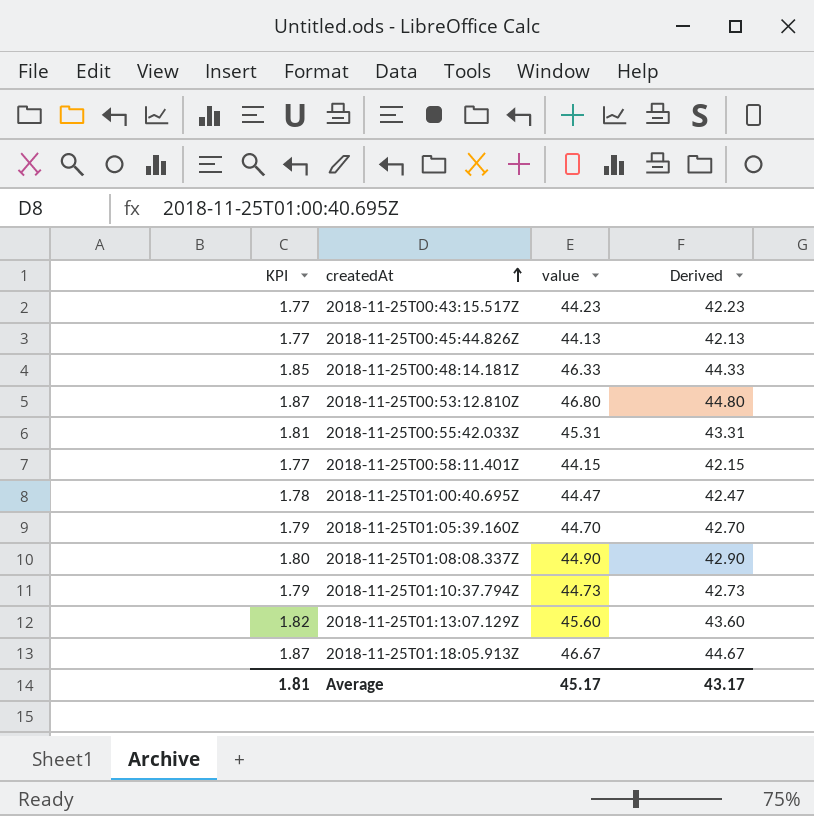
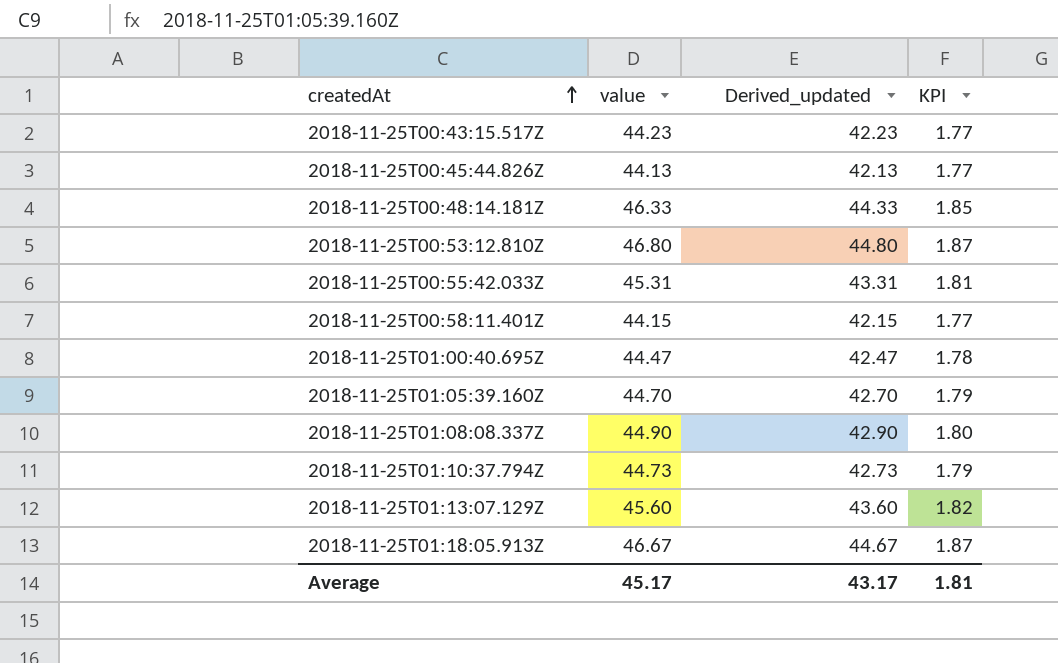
column name: Derived -> Derived_updated
column KPI | position: 1 -> 4

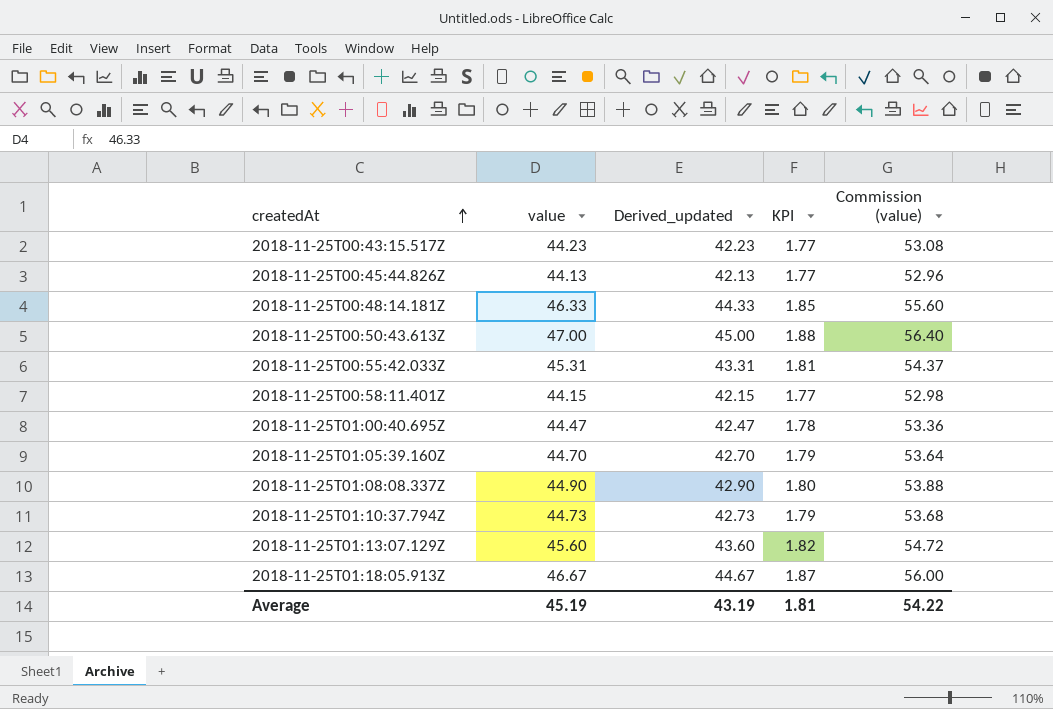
column Commission (value) | formula: none -> [value] * 1.2
row 2018-11-25T00:53:12.810Z: 46.80 | 44.80 | 1.87 -> none
row 2018-11-25T00:50:43.613Z: none -> 47.00 | 45.00 | 1.88 | 56.40
Average | value: 45.17 -> 45.19
Average | Derived_updated: 43.17 -> 43.19

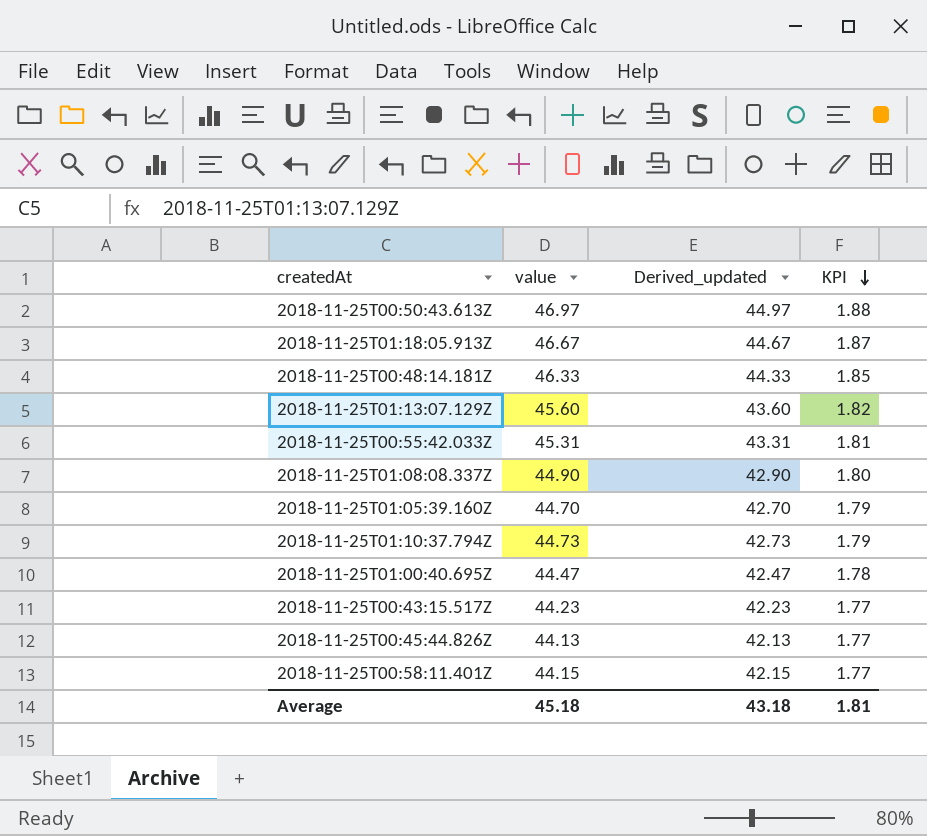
row order: createdAt ascending -> KPI descending
column Commission (value) | formula: [value] * 1.2 -> none
2018-11-25T00:50:43.613Z | value: 47.00 -> 46.97
2018-11-25T00:50:43.613Z | Derived_updated: 45.00 -> 44.97
Average | value: 45.19 -> 45.18
Average | Derived_updated: 43.19 -> 43.18

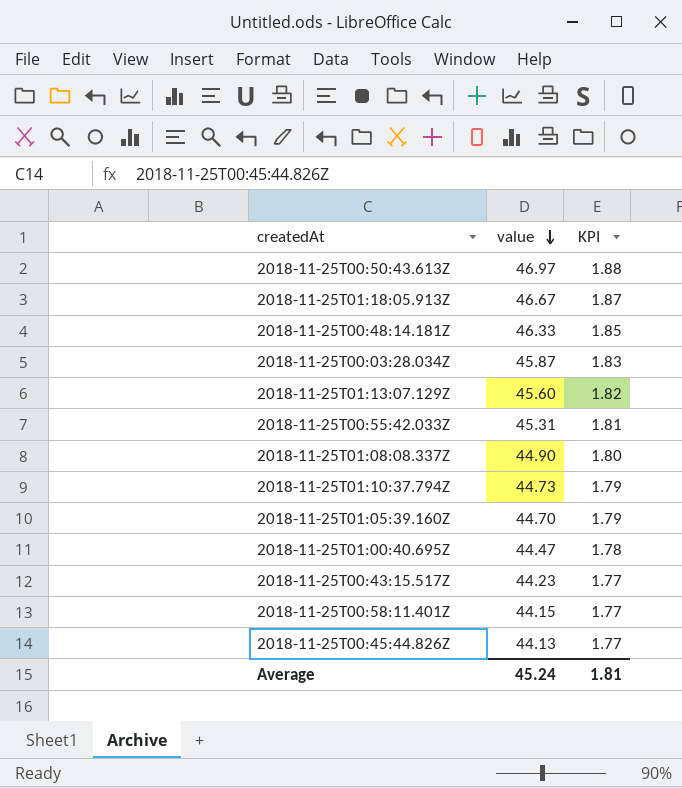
row order: KPI descending -> value descending
column Derived_updated | formula: [value] - 2 -> none
row 2018-11-25T00:03:28.034Z: none -> 45.87 | 1.83
Average | value: 45.18 -> 45.24

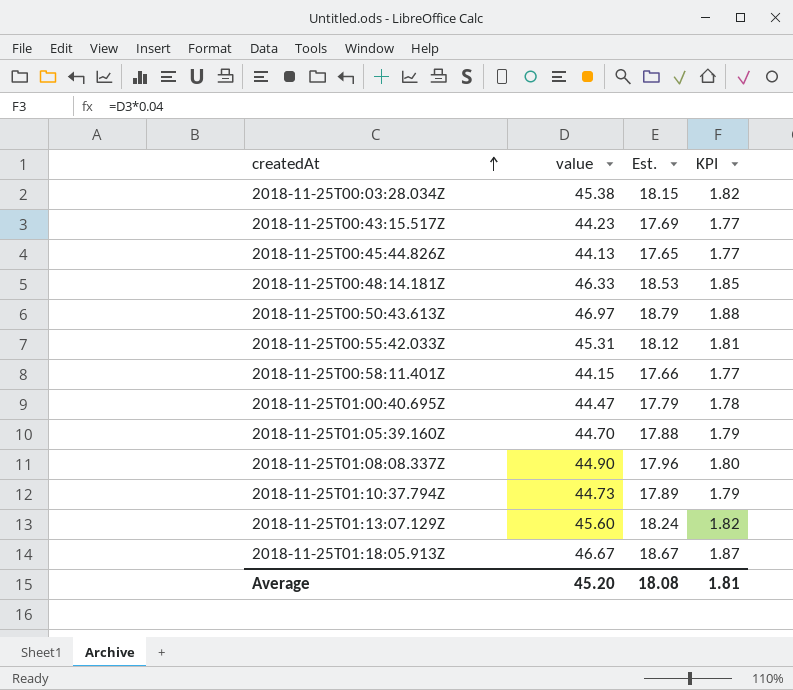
row order: value descending -> createdAt ascending
column Est. | formula: none -> [value] * 0.4
2018-11-25T00:03:28.034Z | value: 45.87 -> 45.38
2018-11-25T00:03:28.034Z | KPI: 1.83 -> 1.82
Average | value: 45.24 -> 45.20

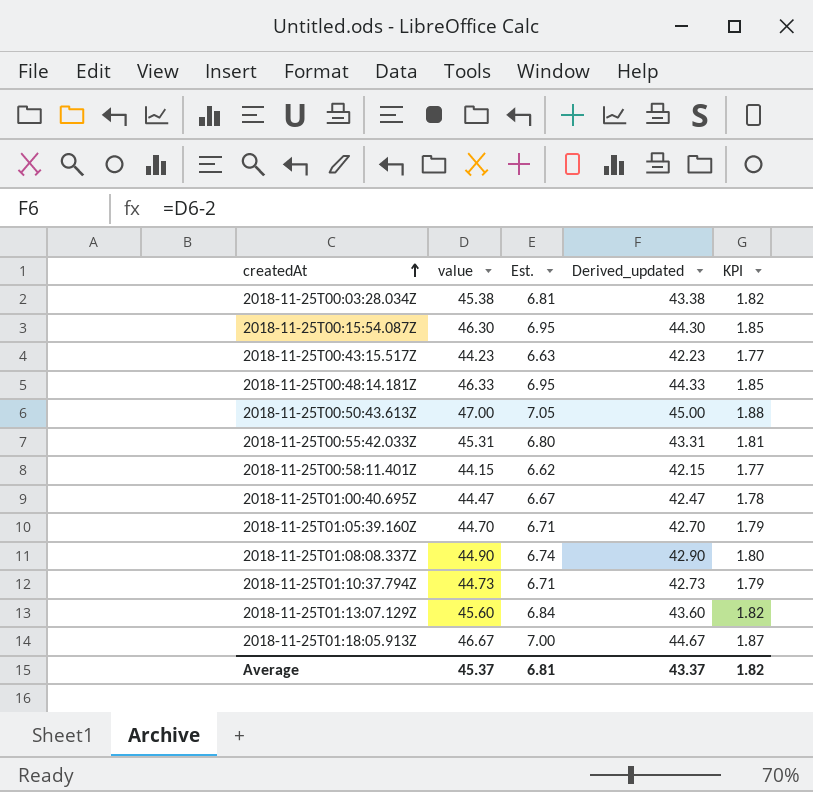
column Est. | formula: [value] * 0.4 -> [value] * 0.15
column Derived_updated | formula: none -> [value] - 2
row 2018-11-25T00:45:44.826Z: 44.13 | 17.65 | 1.77 -> none
row 2018-11-25T00:15:54.087Z: none -> 46.30 | 6.95 | 44.30 | 1.85
2018-11-25T00:50:43.613Z | value: 46.97 -> 47.00
Average | value: 45.20 -> 45.37
Average | Est.: 18.08 -> 6.81
Average | KPI: 1.81 -> 1.82

